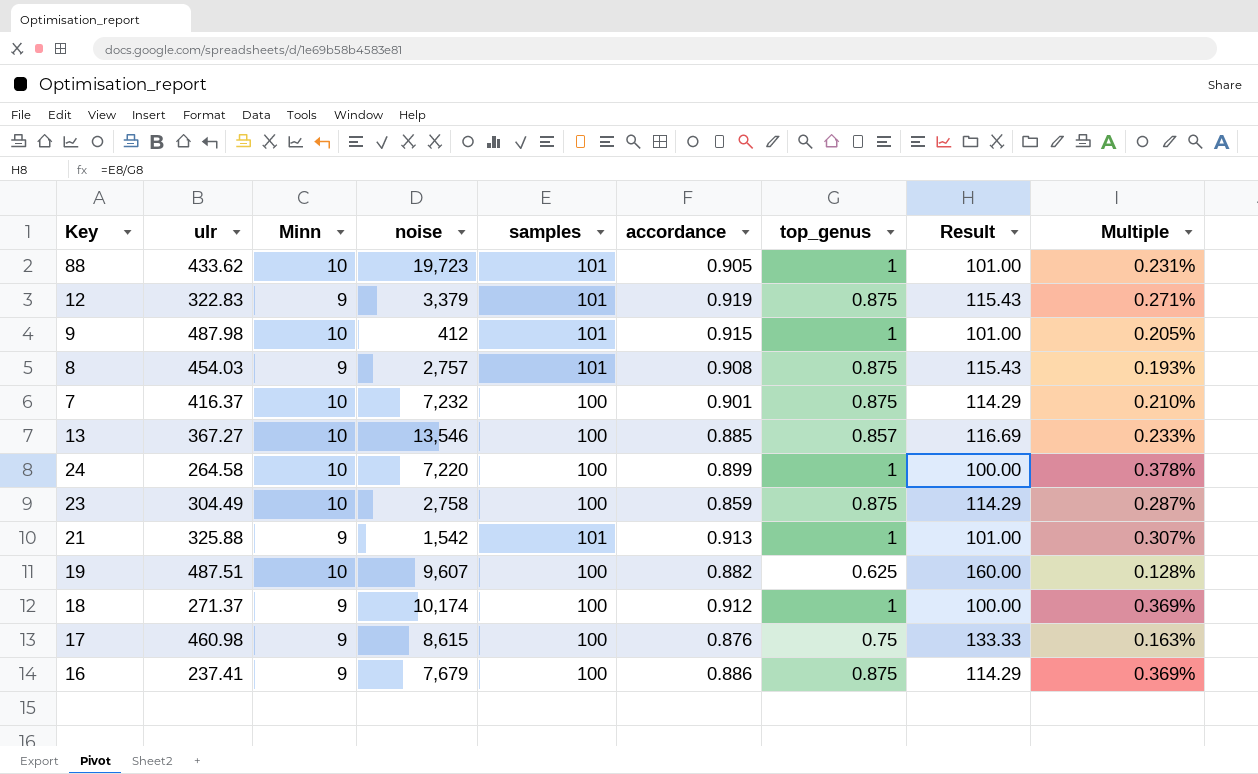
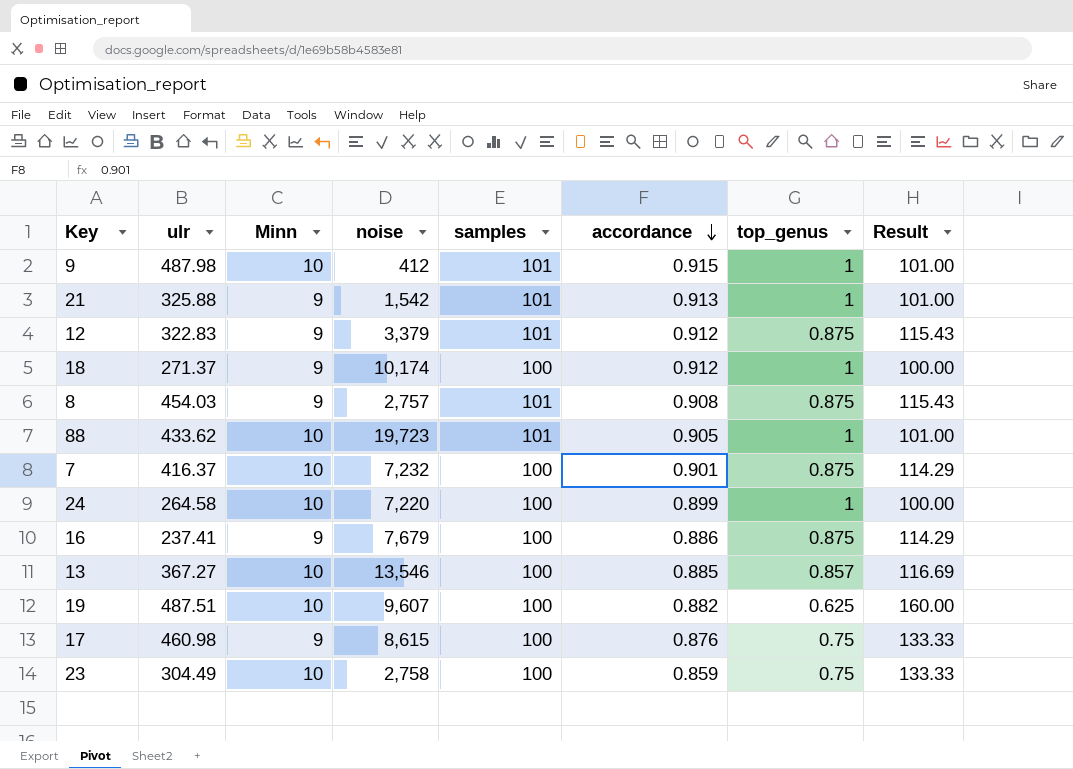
row order: none -> accordance descending
column Multiple | formula: [top_genus] / [ulr] -> none
12 | accordance: 0.919 -> 0.912
23 | top_genus: 0.875 -> 0.75
23 | Result: 114.29 -> 133.33

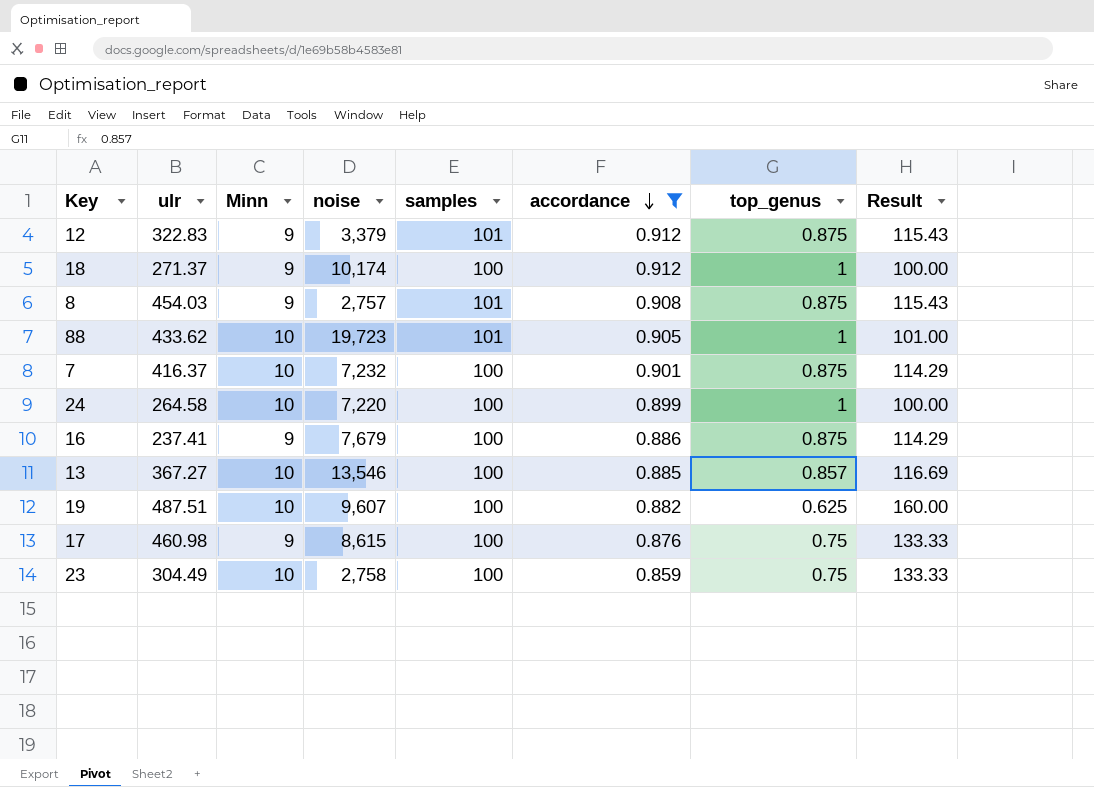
filter: none -> accordance <= 0.912

